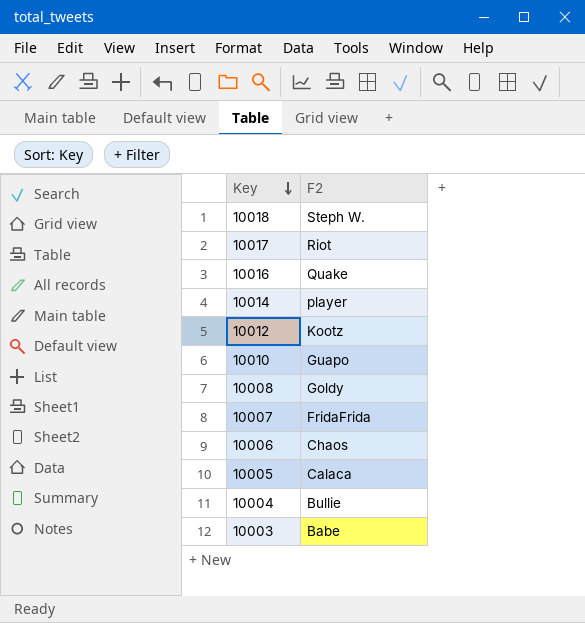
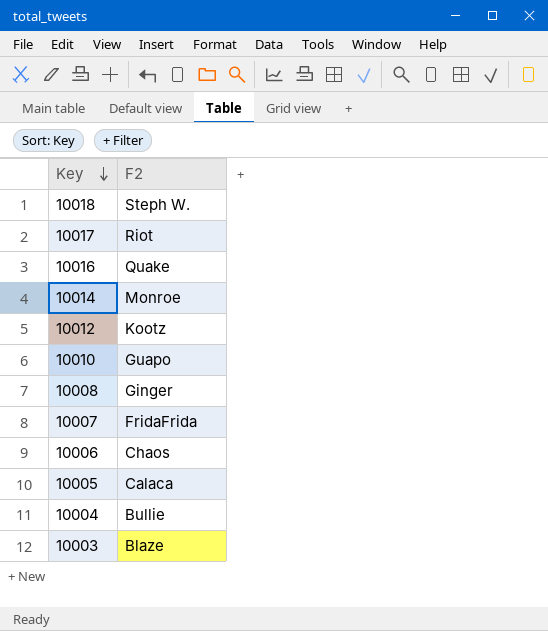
10014 | F2: player -> Monroe
10008 | F2: Goldy -> Ginger
10003 | F2: Babe -> Blaze

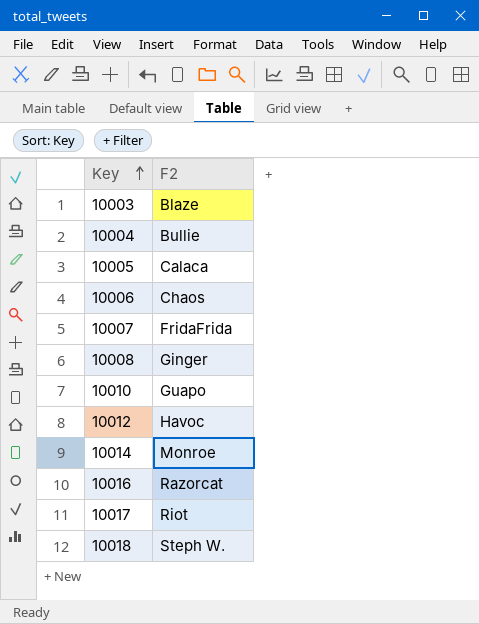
row order: Key descending -> Key ascending
10012 | F2: Kootz -> Havoc
10016 | F2: Quake -> Razorcat

